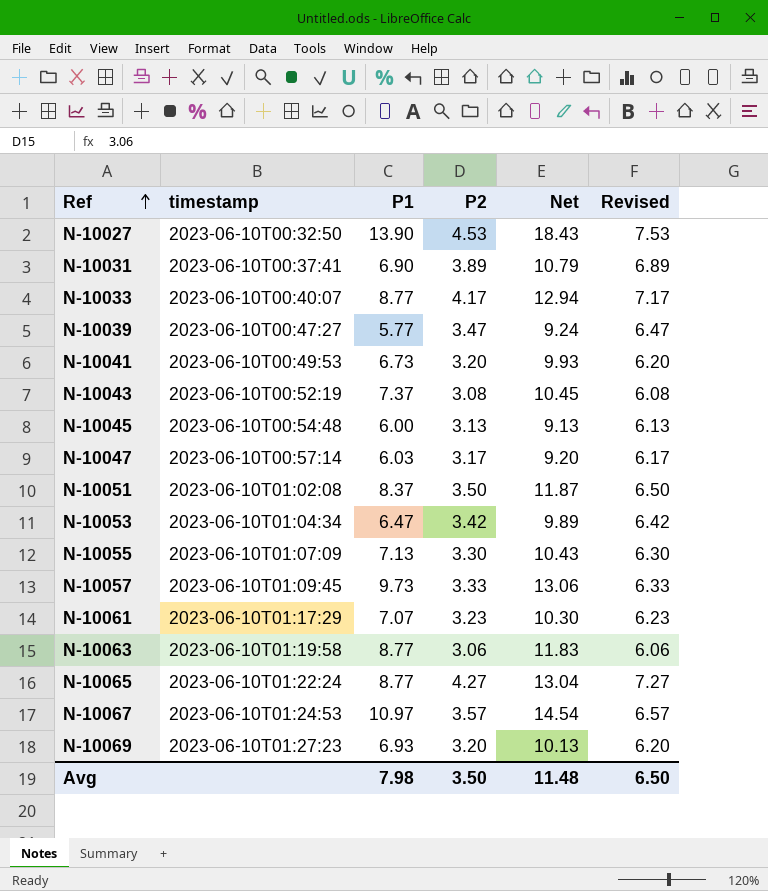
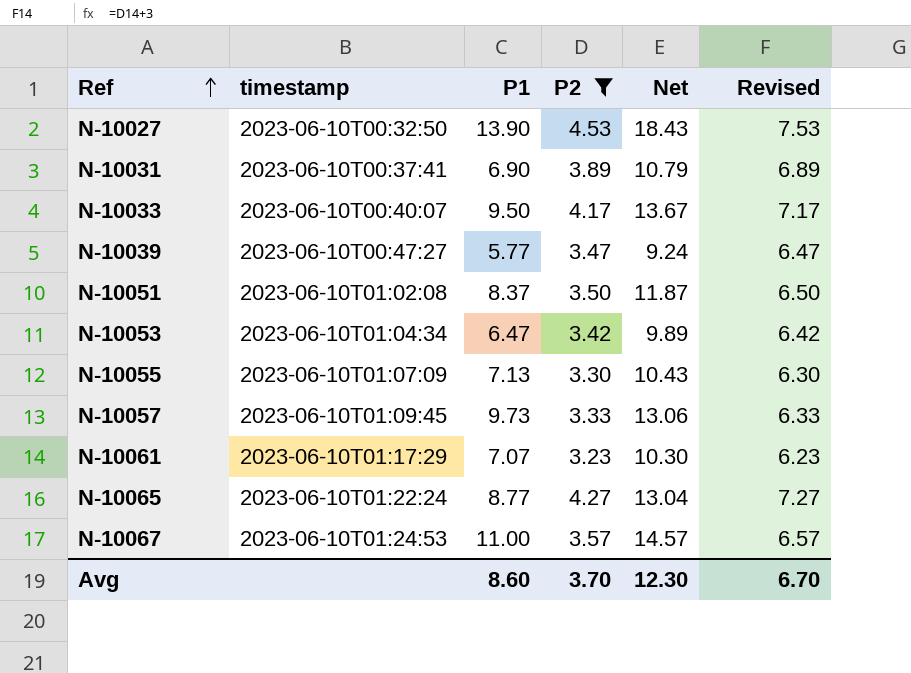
filter: none -> P2 >= 3.23
N-10033 | P1: 8.77 -> 9.50
N-10033 | Net: 12.94 -> 13.67
N-10067 | P1: 10.97 -> 11.00
N-10067 | Net: 14.54 -> 14.57
Avg | P1: 7.98 -> 8.60
Avg | P2: 3.50 -> 3.70
Avg | Net: 11.48 -> 12.30
Avg | Revised: 6.50 -> 6.70

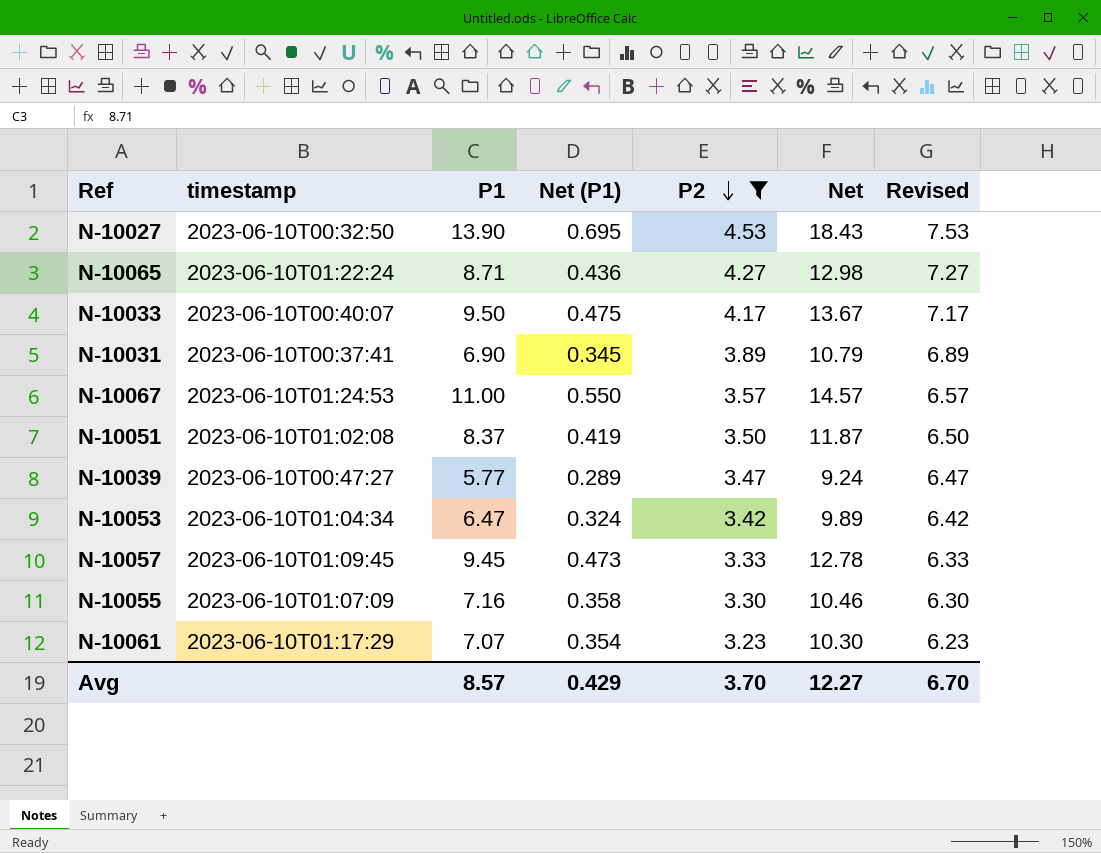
row order: Ref ascending -> P2 descending
column Net (P1) | formula: none -> [P1] * 0.05
N-10065 | P1: 8.77 -> 8.71
N-10065 | Net: 13.04 -> 12.98
N-10057 | P1: 9.73 -> 9.45
N-10057 | Net: 13.06 -> 12.78
N-10055 | P1: 7.13 -> 7.16
N-10055 | Net: 10.43 -> 10.46
Avg | P1: 8.60 -> 8.57
Avg | Net: 12.30 -> 12.27

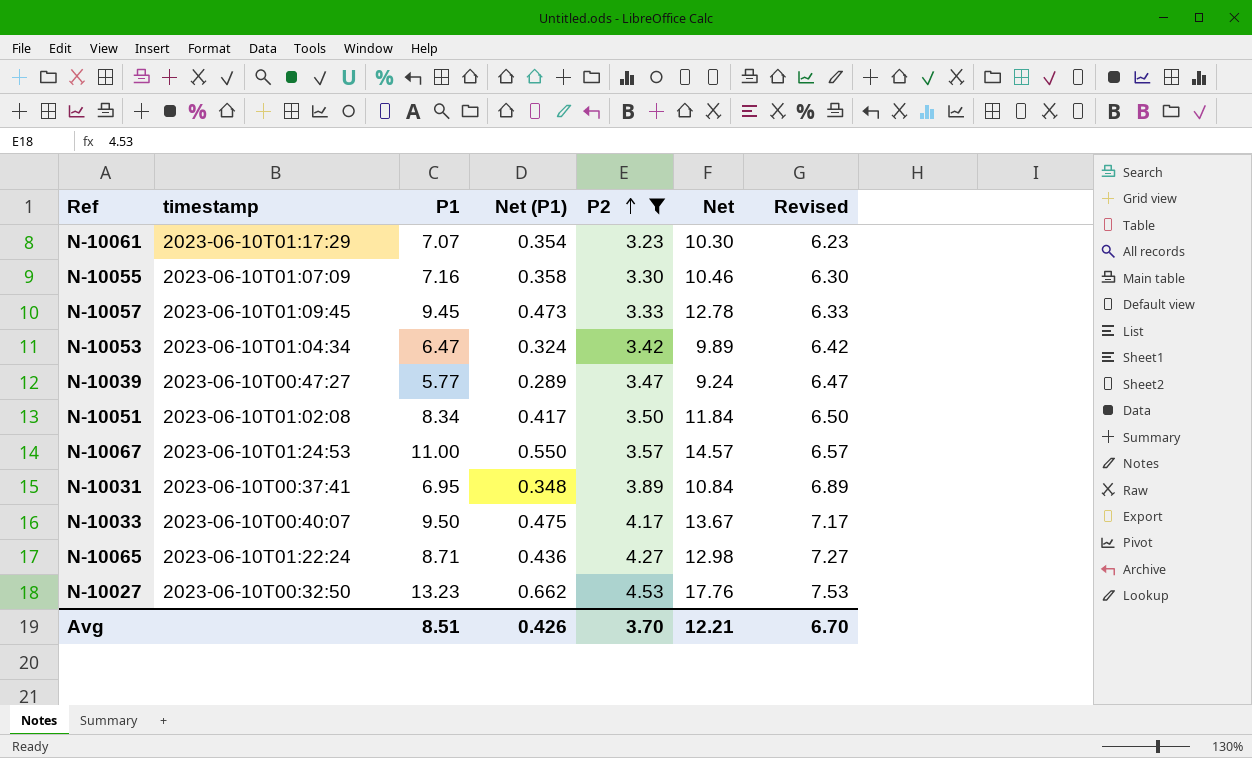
row order: P2 descending -> P2 ascending
N-10051 | P1: 8.37 -> 8.34
N-10051 | Net (P1): 0.419 -> 0.417
N-10051 | Net: 11.87 -> 11.84
N-10031 | P1: 6.90 -> 6.95
N-10031 | Net (P1): 0.345 -> 0.348
N-10031 | Net: 10.79 -> 10.84
N-10027 | P1: 13.90 -> 13.23
N-10027 | Net (P1): 0.695 -> 0.662
N-10027 | Net: 18.43 -> 17.76
Avg | P1: 8.57 -> 8.51
Avg | Net (P1): 0.429 -> 0.426
Avg | Net: 12.27 -> 12.21

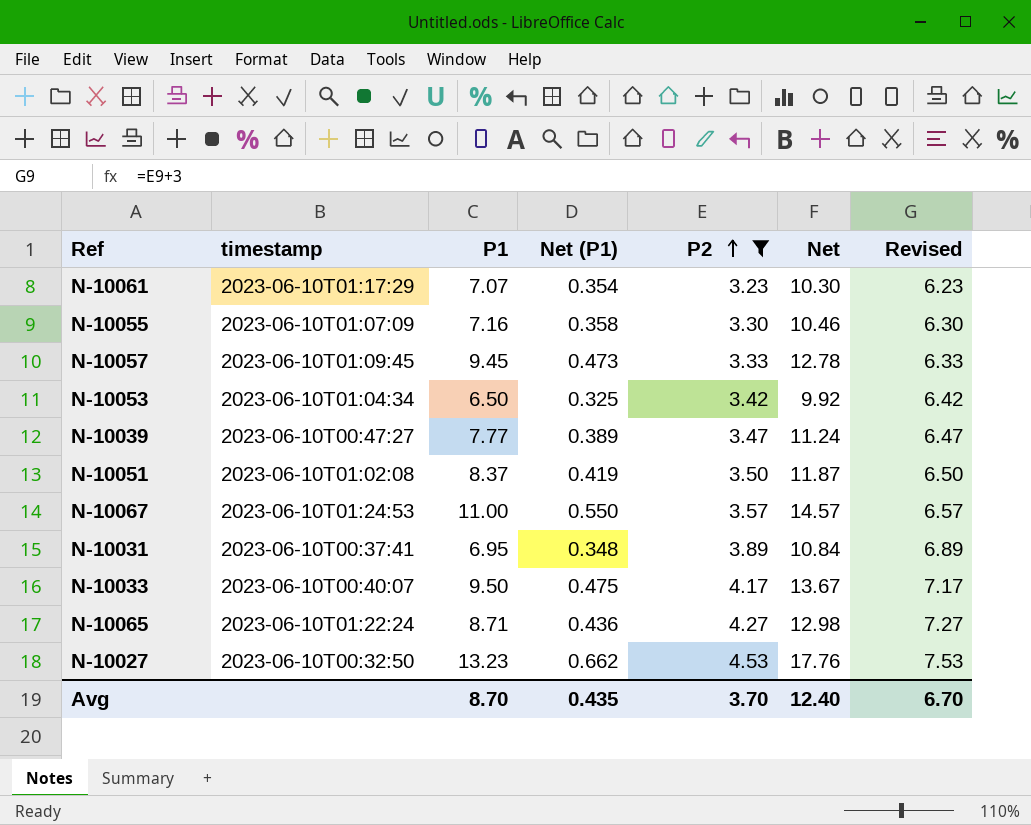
N-10053 | P1: 6.47 -> 6.50
N-10053 | Net (P1): 0.324 -> 0.325
N-10053 | Net: 9.89 -> 9.92
N-10039 | P1: 5.77 -> 7.77
N-10039 | Net (P1): 0.289 -> 0.389
N-10039 | Net: 9.24 -> 11.24
N-10051 | P1: 8.34 -> 8.37
N-10051 | Net (P1): 0.417 -> 0.419
N-10051 | Net: 11.84 -> 11.87
Avg | P1: 8.51 -> 8.70
Avg | Net (P1): 0.426 -> 0.435
Avg | Net: 12.21 -> 12.40

